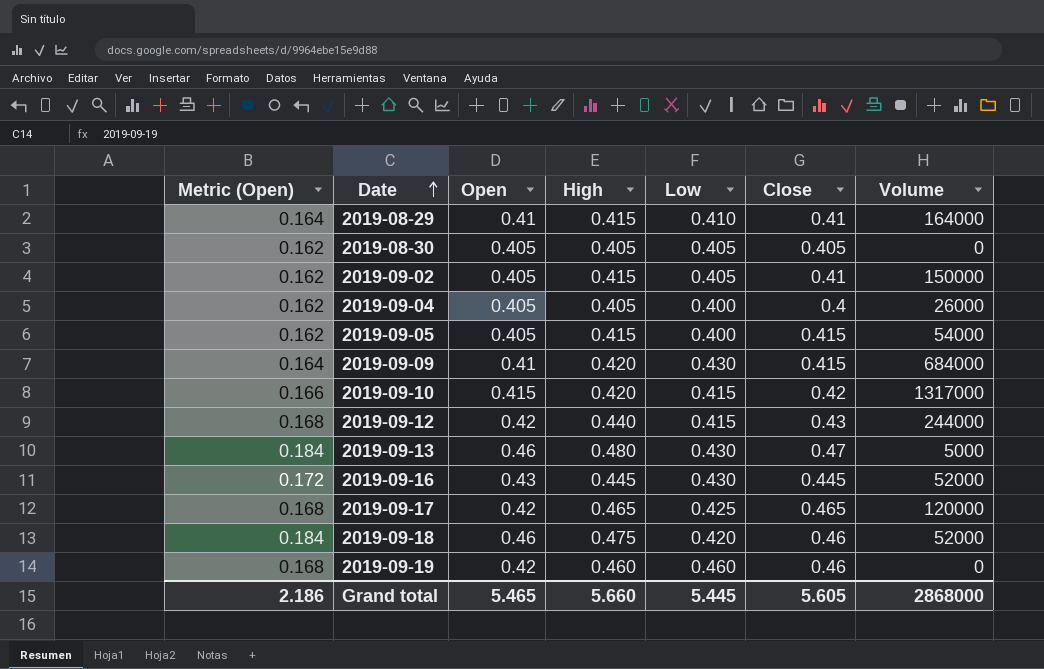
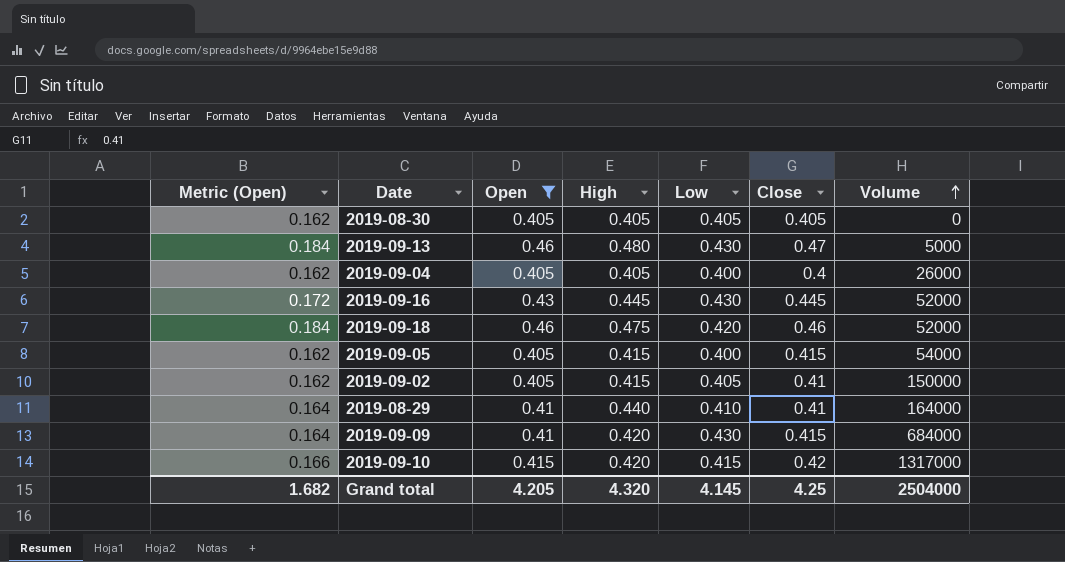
filter: none -> Open != 0.42
row order: Date ascending -> Volume ascending
2019-08-29 | High: 0.415 -> 0.440
Grand total | Metric (Open): 2.186 -> 1.682
Grand total | Open: 5.465 -> 4.205
Grand total | High: 5.660 -> 4.320
Grand total | Low: 5.445 -> 4.145
Grand total | Close: 5.605 -> 4.25
Grand total | Volume: 2868000 -> 2504000

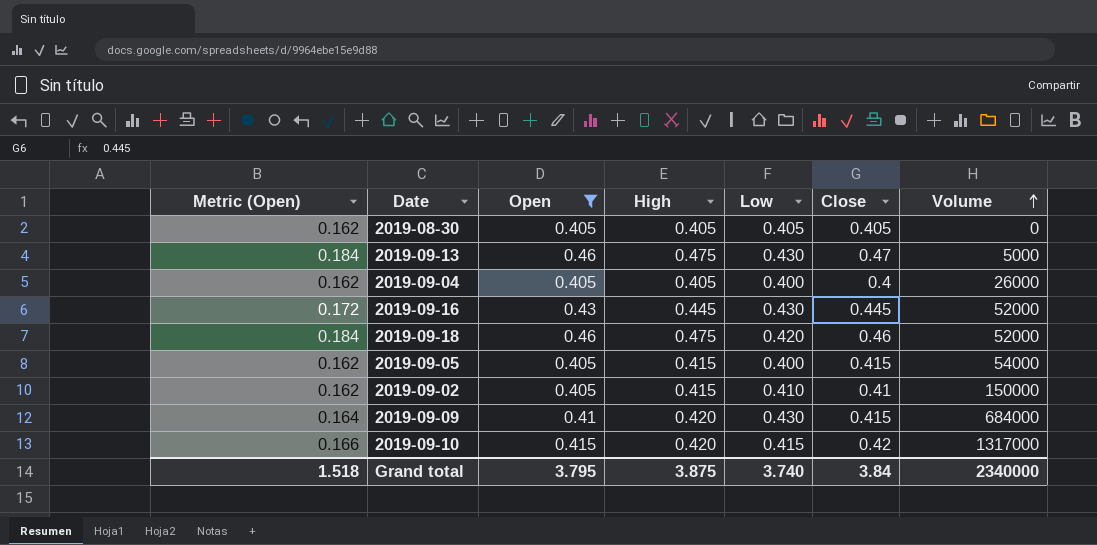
row 2019-08-29: 0.164 | 0.41 | 0.440 | 0.410 | 0.41 | 164000 -> none
2019-09-13 | High: 0.480 -> 0.475
2019-09-02 | Low: 0.405 -> 0.410
Grand total | Metric (Open): 1.682 -> 1.518
Grand total | Open: 4.205 -> 3.795
Grand total | High: 4.320 -> 3.875
Grand total | Low: 4.145 -> 3.740
Grand total | Close: 4.25 -> 3.84
Grand total | Volume: 2504000 -> 2340000

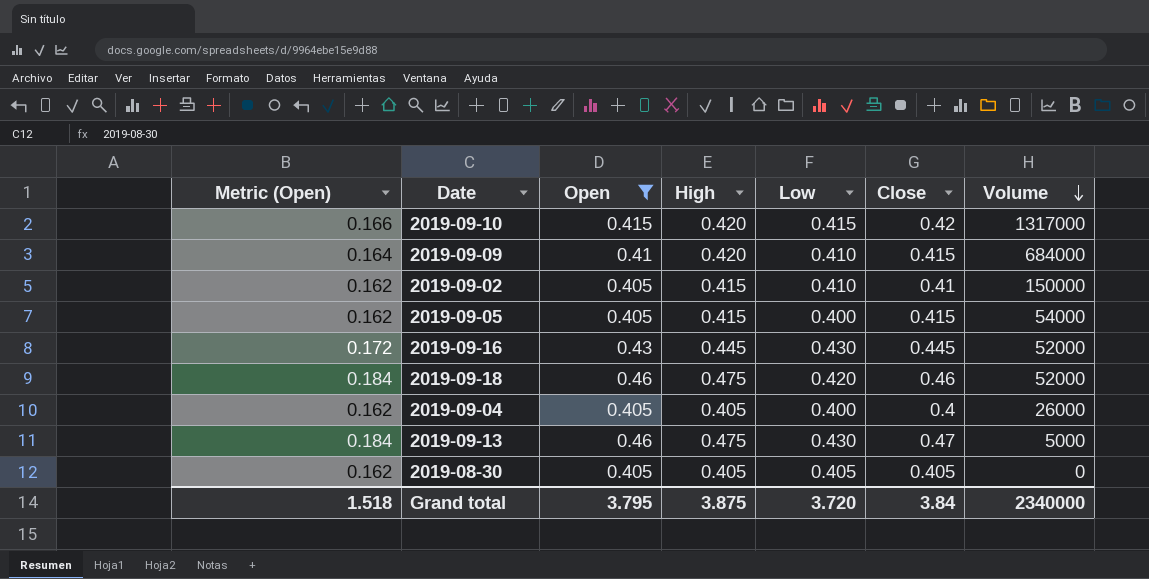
row order: Volume ascending -> Volume descending
2019-09-09 | Low: 0.430 -> 0.410
Grand total | Low: 3.740 -> 3.720

